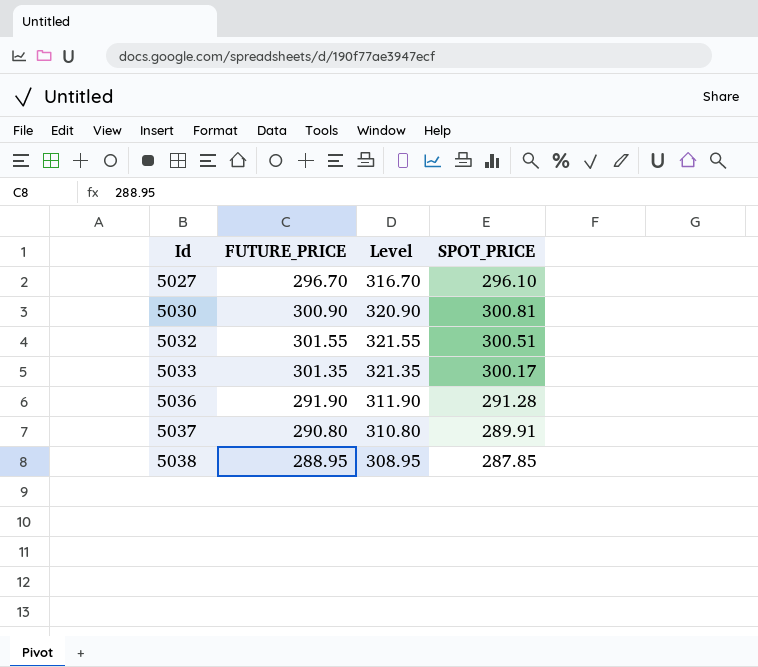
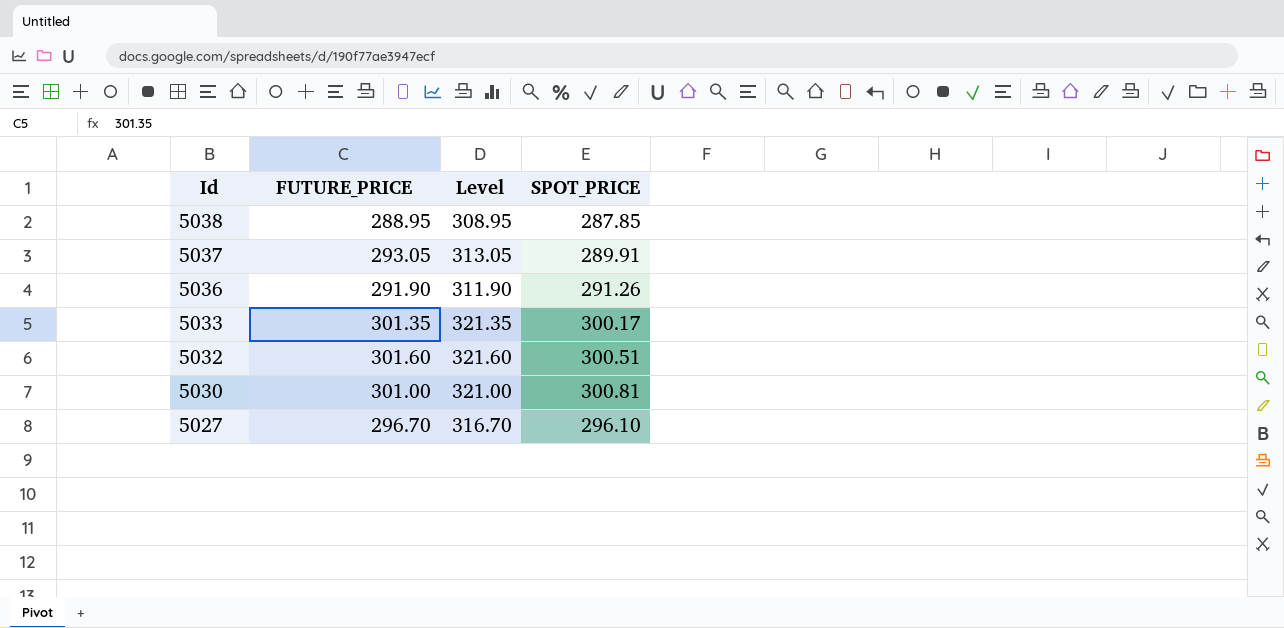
row order: Id ascending -> Id descending
5037 | FUTURE_PRICE: 290.80 -> 293.05
5037 | Level: 310.80 -> 313.05
5036 | SPOT_PRICE: 291.28 -> 291.26
5032 | FUTURE_PRICE: 301.55 -> 301.60
5032 | Level: 321.55 -> 321.60
5030 | FUTURE_PRICE: 300.90 -> 301.00
5030 | Level: 320.90 -> 321.00

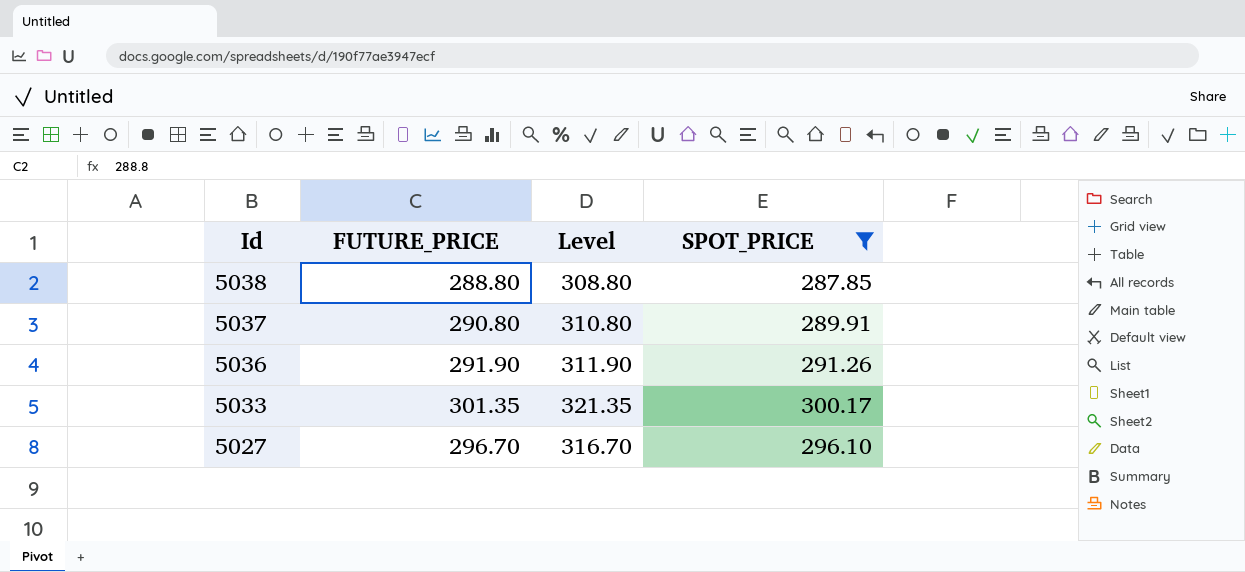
filter: none -> SPOT_PRICE <= 300.17
5038 | FUTURE_PRICE: 288.95 -> 288.80
5038 | Level: 308.95 -> 308.80
5037 | FUTURE_PRICE: 293.05 -> 290.80
5037 | Level: 313.05 -> 310.80

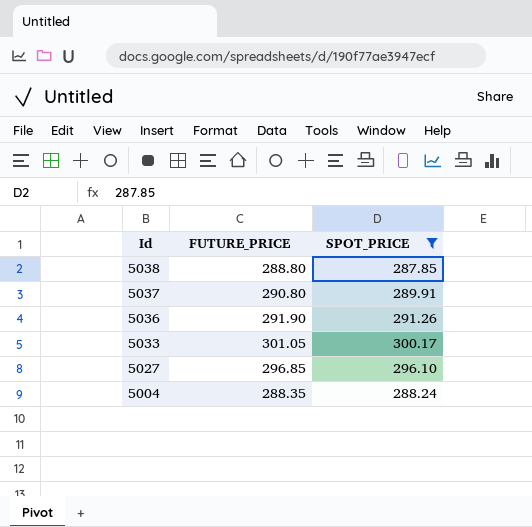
column Level | formula: [FUTURE_PRICE] + 20 -> none
5033 | FUTURE_PRICE: 301.35 -> 301.05
5027 | FUTURE_PRICE: 296.70 -> 296.85
row 5004: none -> 288.35 | 288.24

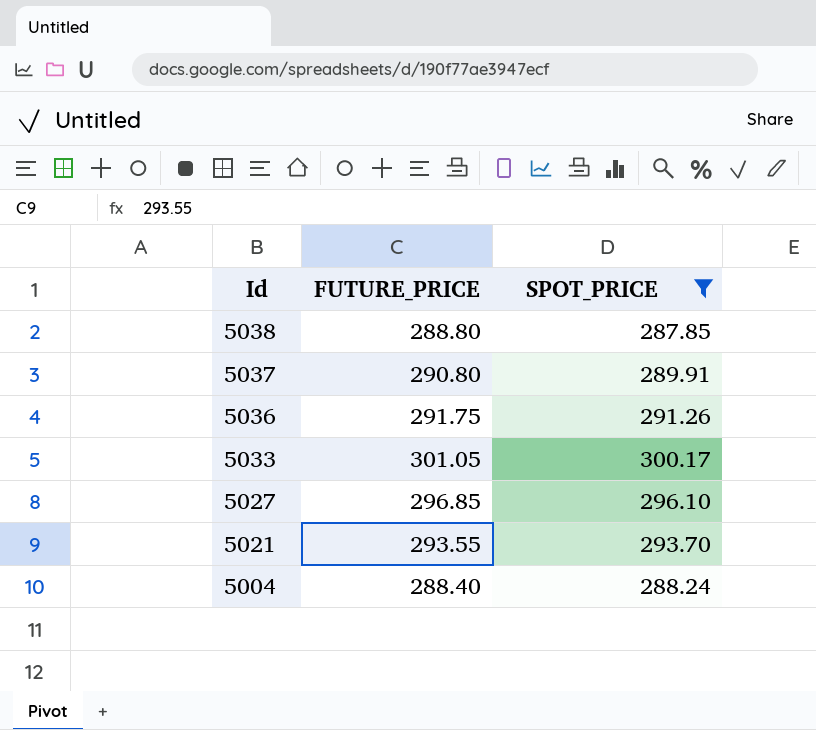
5036 | FUTURE_PRICE: 291.90 -> 291.75
row 5021: none -> 293.55 | 293.70
5004 | FUTURE_PRICE: 288.35 -> 288.40

